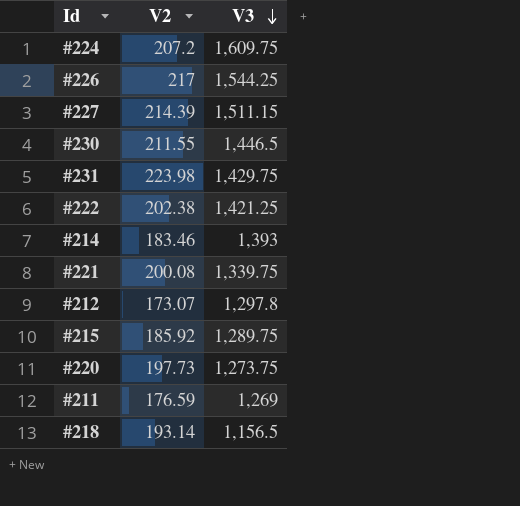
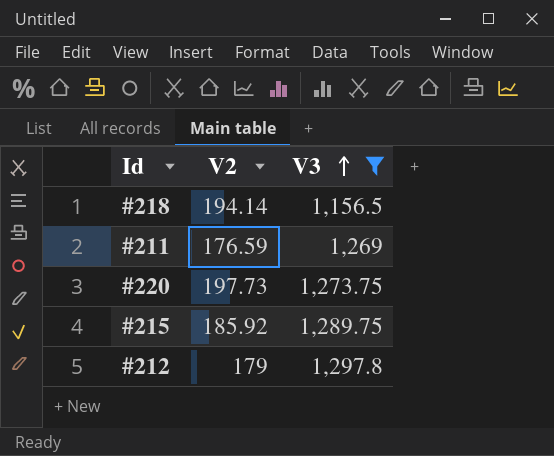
filter: none -> V3 <= 1,297.8
row order: V3 descending -> V3 ascending
#218 | V2: 193.14 -> 194.14
#212 | V2: 173.07 -> 179

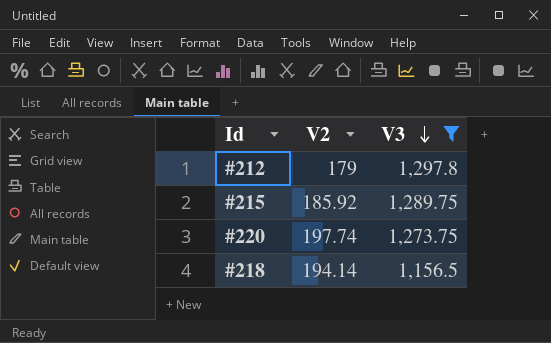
row order: V3 ascending -> V3 descending
row #211: 176.59 | 1,269 -> none
#220 | V2: 197.73 -> 197.74

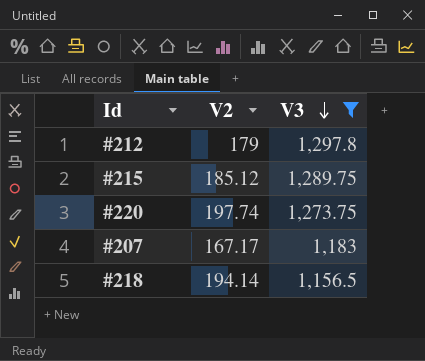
#215 | V2: 185.92 -> 185.12
row #207: none -> 167.17 | 1,183

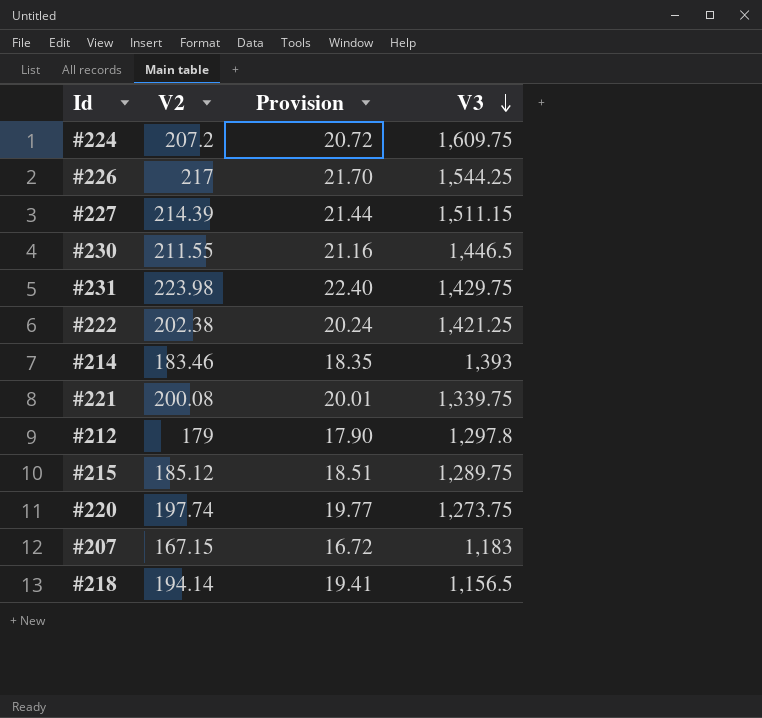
filter: V3 <= 1,297.8 -> none
column Provision | formula: none -> [V2] * 0.1
#207 | V2: 167.17 -> 167.15

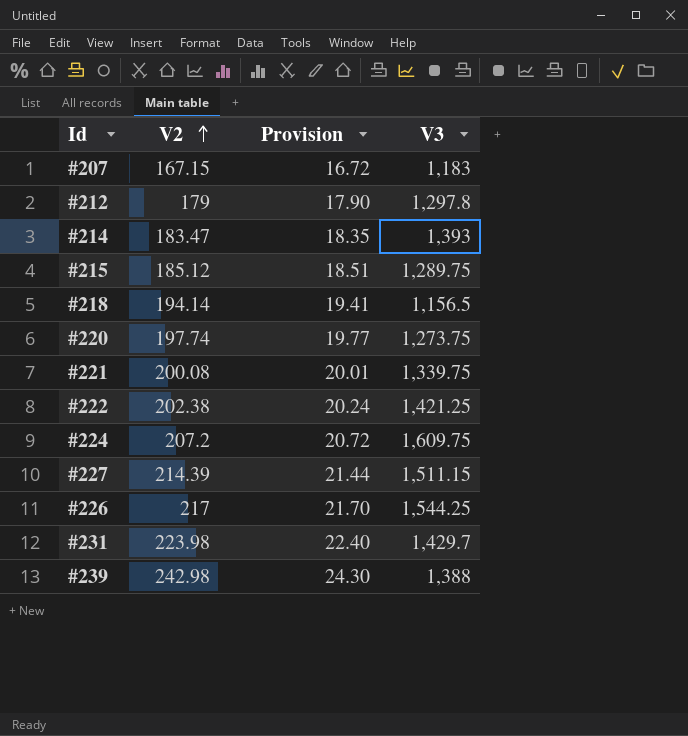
row order: V3 descending -> V2 ascending
row #230: 211.55 | 21.16 | 1,446.5 -> none
#214 | V2: 183.46 -> 183.47
#231 | V3: 1,429.75 -> 1,429.7
row #239: none -> 242.98 | 24.30 | 1,388

